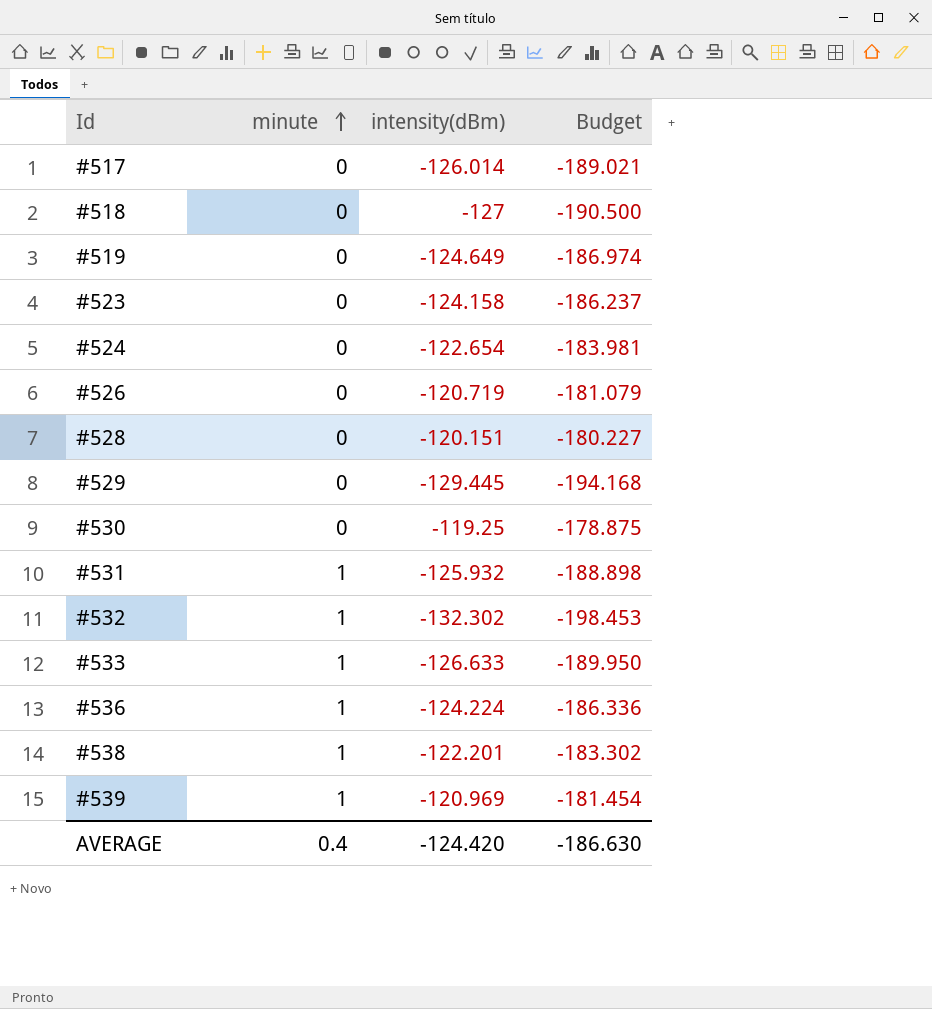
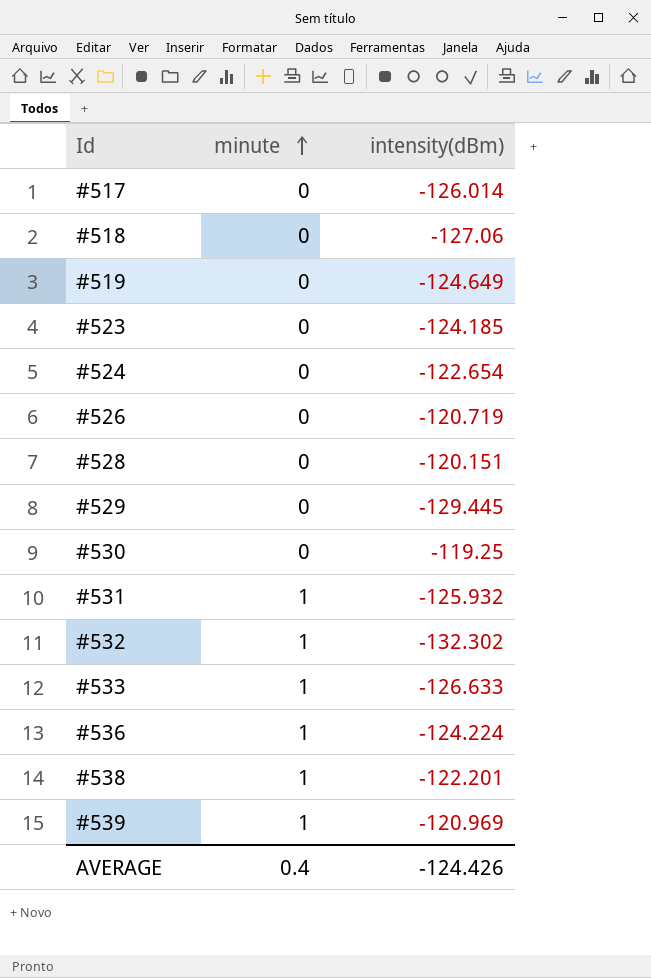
column Budget | formula: [intensity(dBm)] * 1.5 -> none
#518 | intensity(dBm): -127 -> -127.06
#523 | intensity(dBm): -124.158 -> -124.185
AVERAGE | intensity(dBm): -124.420 -> -124.426

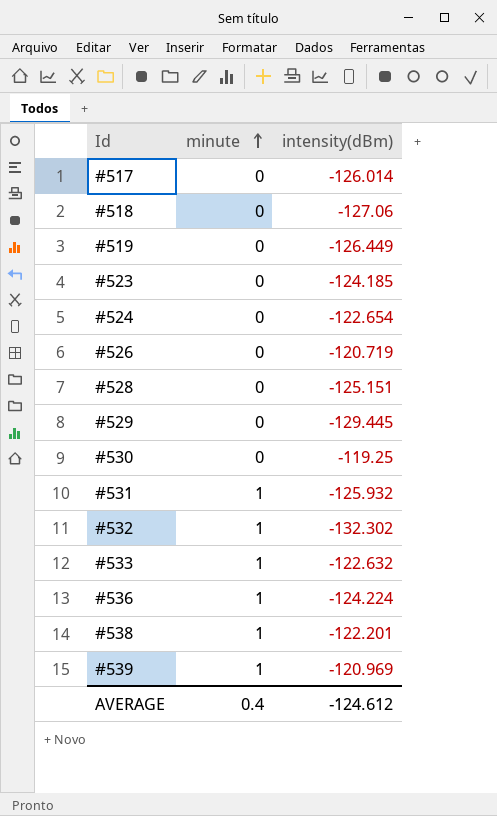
#519 | intensity(dBm): -124.649 -> -126.449
#528 | intensity(dBm): -120.151 -> -125.151
#533 | intensity(dBm): -126.633 -> -122.632
AVERAGE | intensity(dBm): -124.426 -> -124.612

